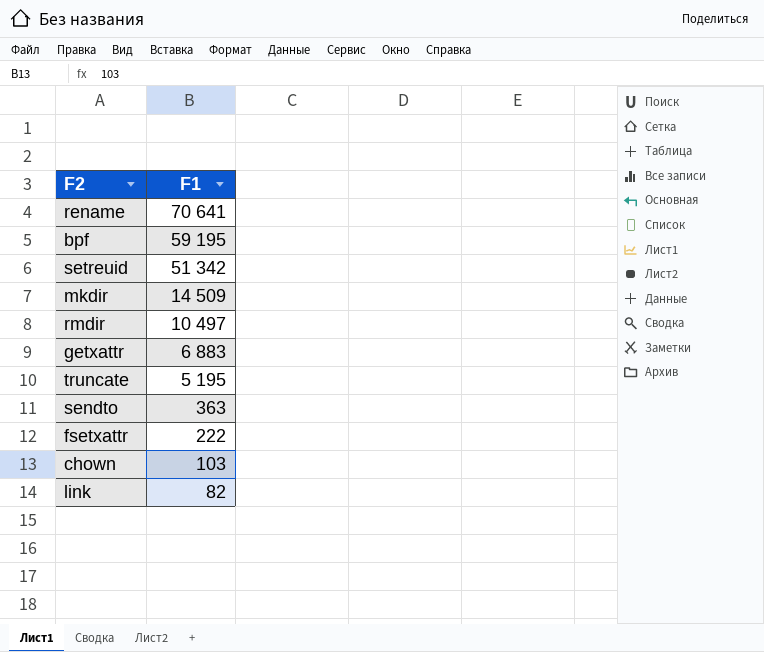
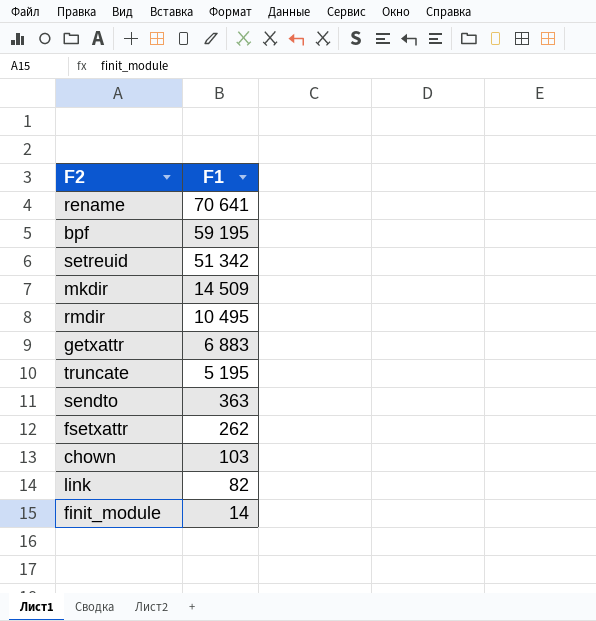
rmdir | F1: 10 497 -> 10 495
fsetxattr | F1: 222 -> 262
row finit_module: none -> 14

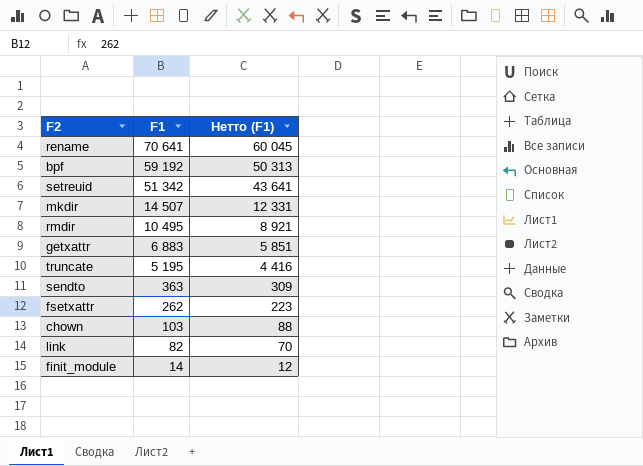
column Нетто (F1) | formula: none -> [F1] * 0,85
bpf | F1: 59 195 -> 59 192
mkdir | F1: 14 509 -> 14 507

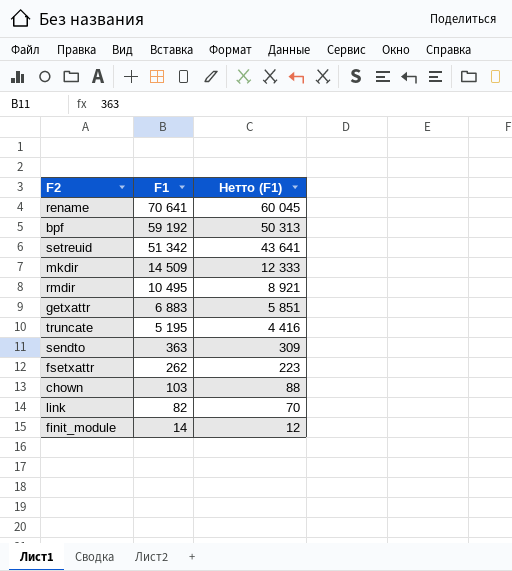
mkdir | F1: 14 507 -> 14 509
mkdir | Нетто (F1): 12 331 -> 12 333

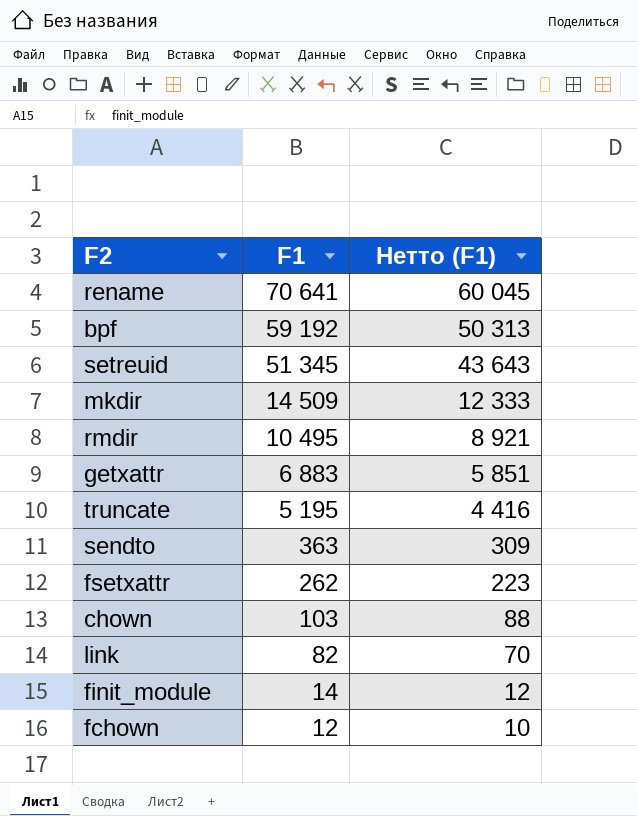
setreuid | F1: 51 342 -> 51 345
setreuid | Нетто (F1): 43 641 -> 43 643
row fchown: none -> 12 | 10

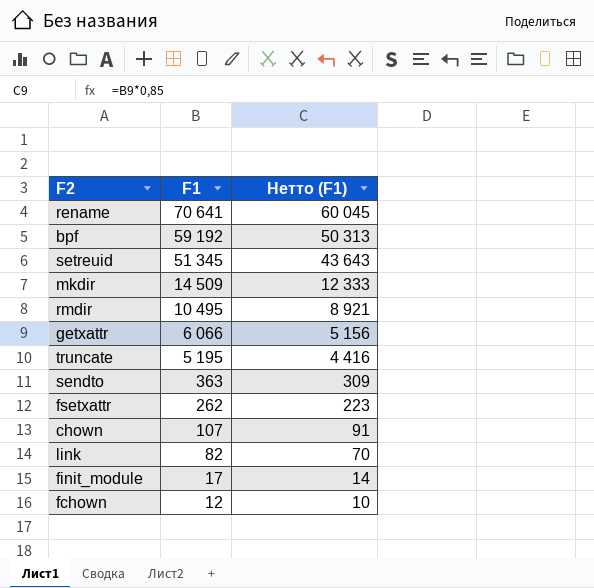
getxattr | F1: 6 883 -> 6 066
getxattr | Нетто (F1): 5 851 -> 5 156
chown | F1: 103 -> 107
chown | Нетто (F1): 88 -> 91
finit_module | F1: 14 -> 17
finit_module | Нетто (F1): 12 -> 14

